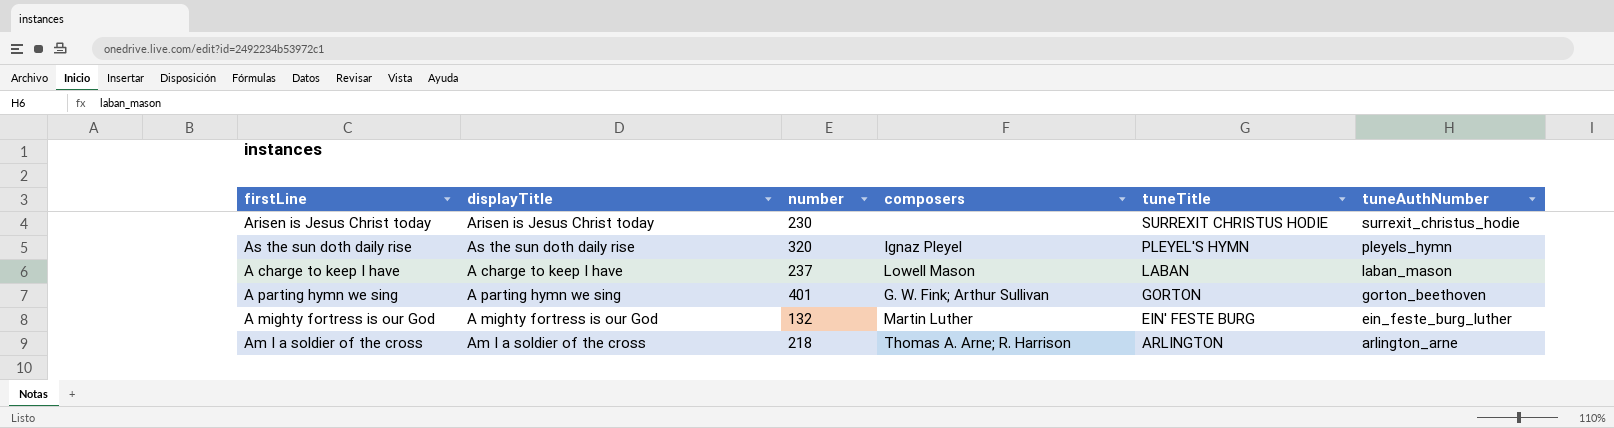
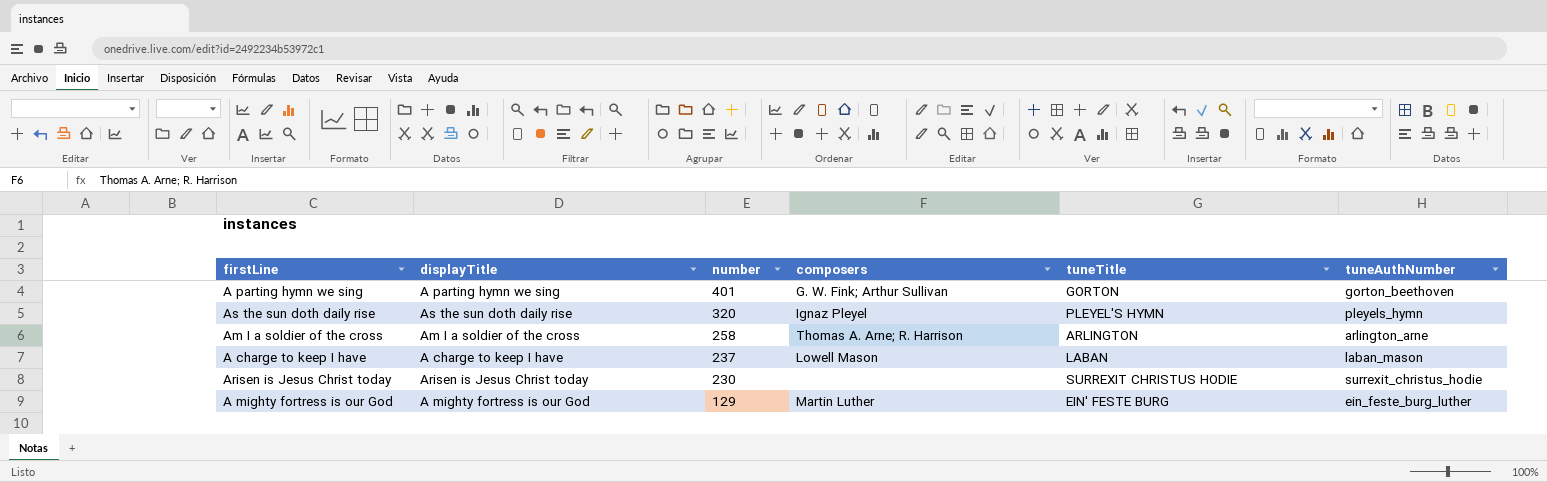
row order: tuneTitle descending -> number descending
Am I a soldier of the cross | number: 218 -> 258
A mighty fortress is our God | number: 132 -> 129

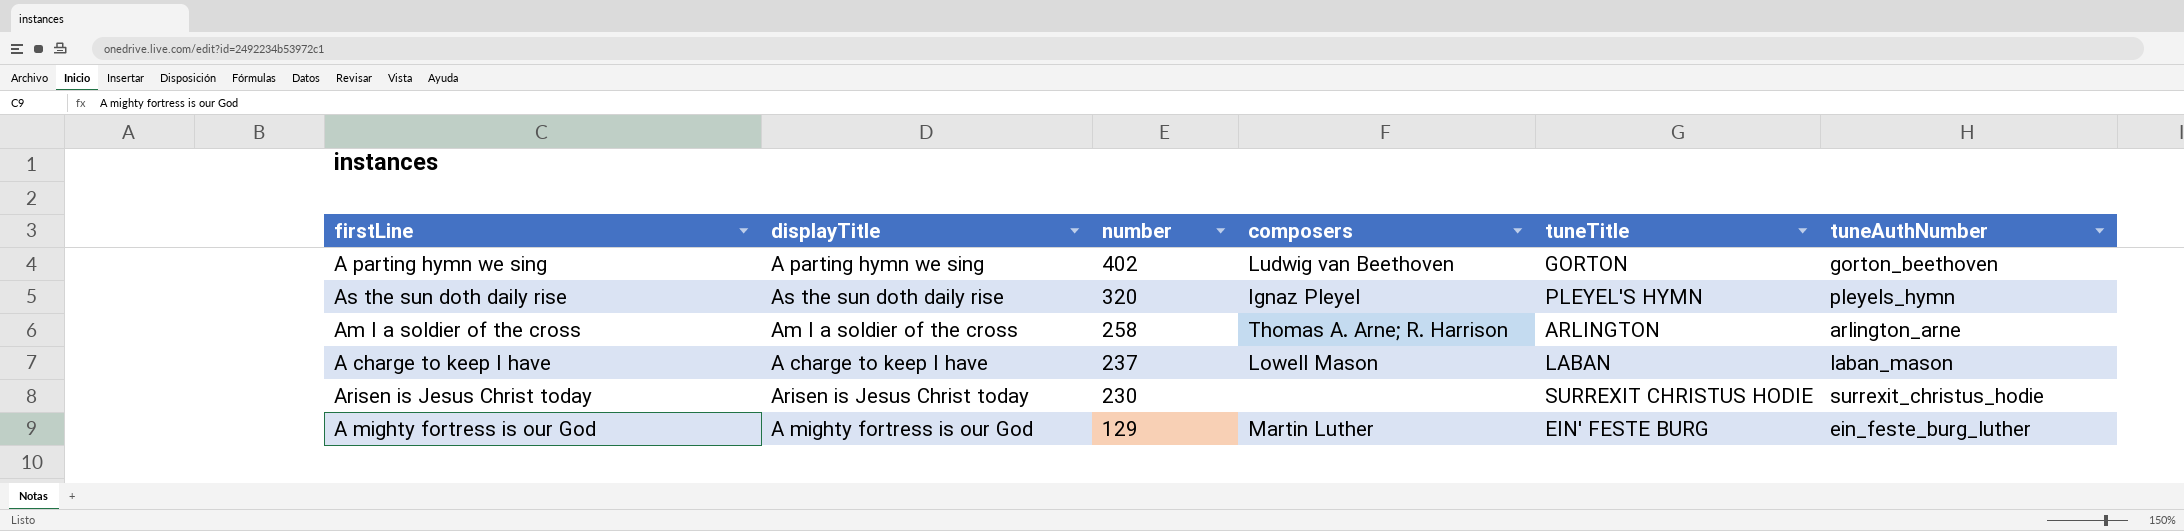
A parting hymn we sing | number: 401 -> 402
A parting hymn we sing | composers: G. W. Fink; Arthur Sullivan -> Ludwig van Beethoven

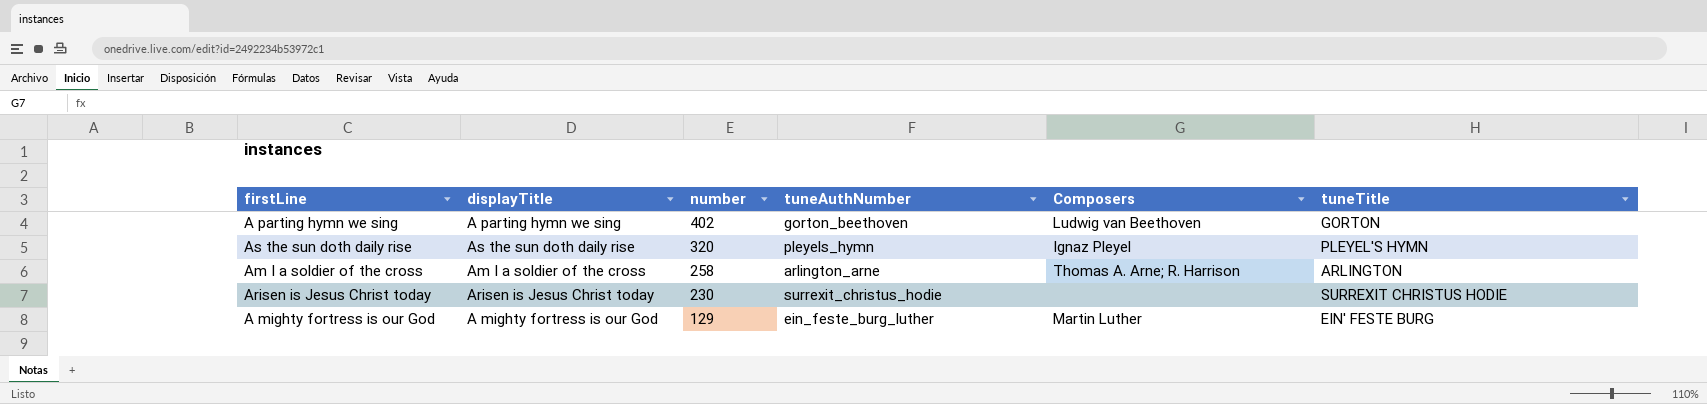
column tuneAuthNumber | position: 6 -> 4
column name: composers -> Composers
row A charge to keep I have: A charge to keep I have | 237 | Lowell Mason | LABAN | laban_mason -> none

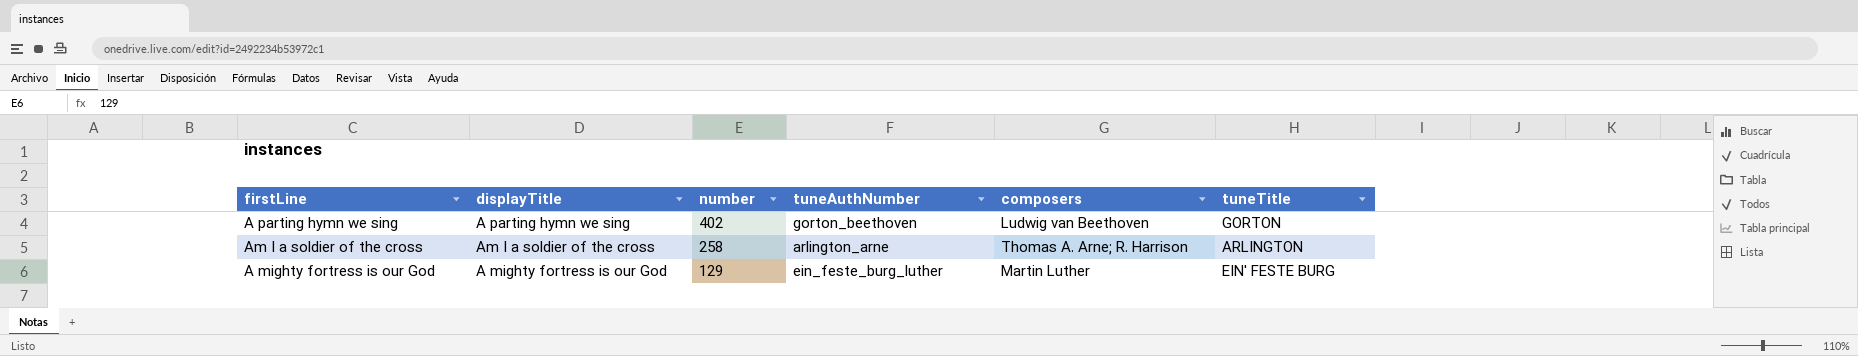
column name: Composers -> composers
row As the sun doth daily rise: As the sun doth daily rise | 320 | pleyels_hymn | Ignaz Pleyel | PLEYEL'S HYMN -> none
row Arisen is Jesus Christ today: Arisen is Jesus Christ today | 230 | surrexit_christus_hodie | none | SURREXIT CHRISTUS HODIE -> none

